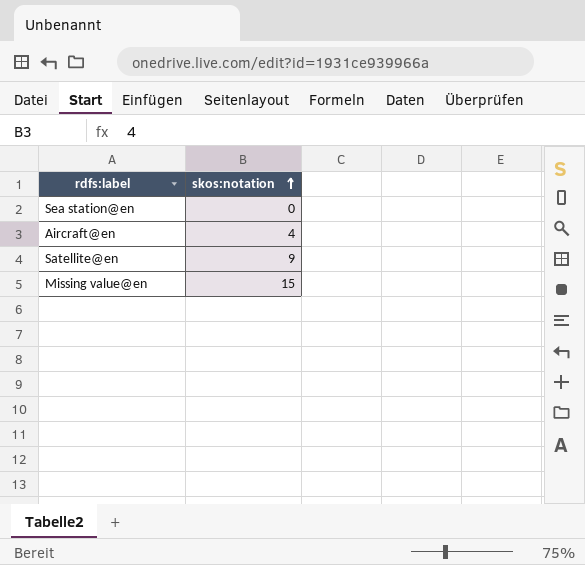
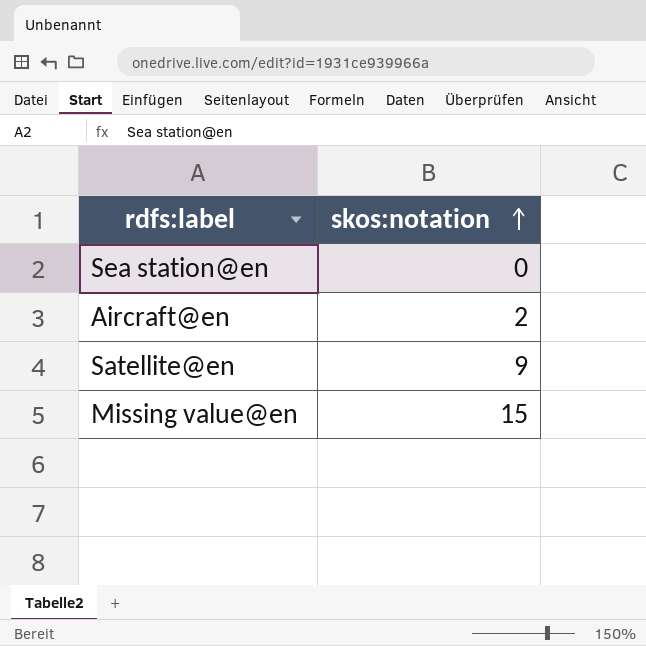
Aircraft@en | skos:notation: 4 -> 2

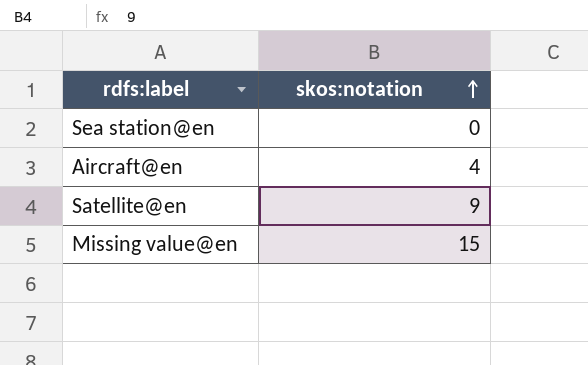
Aircraft@en | skos:notation: 2 -> 4

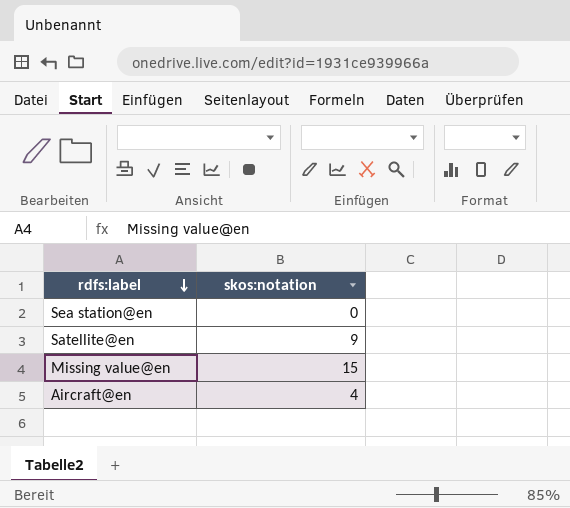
row order: skos:notation ascending -> rdfs:label descending

